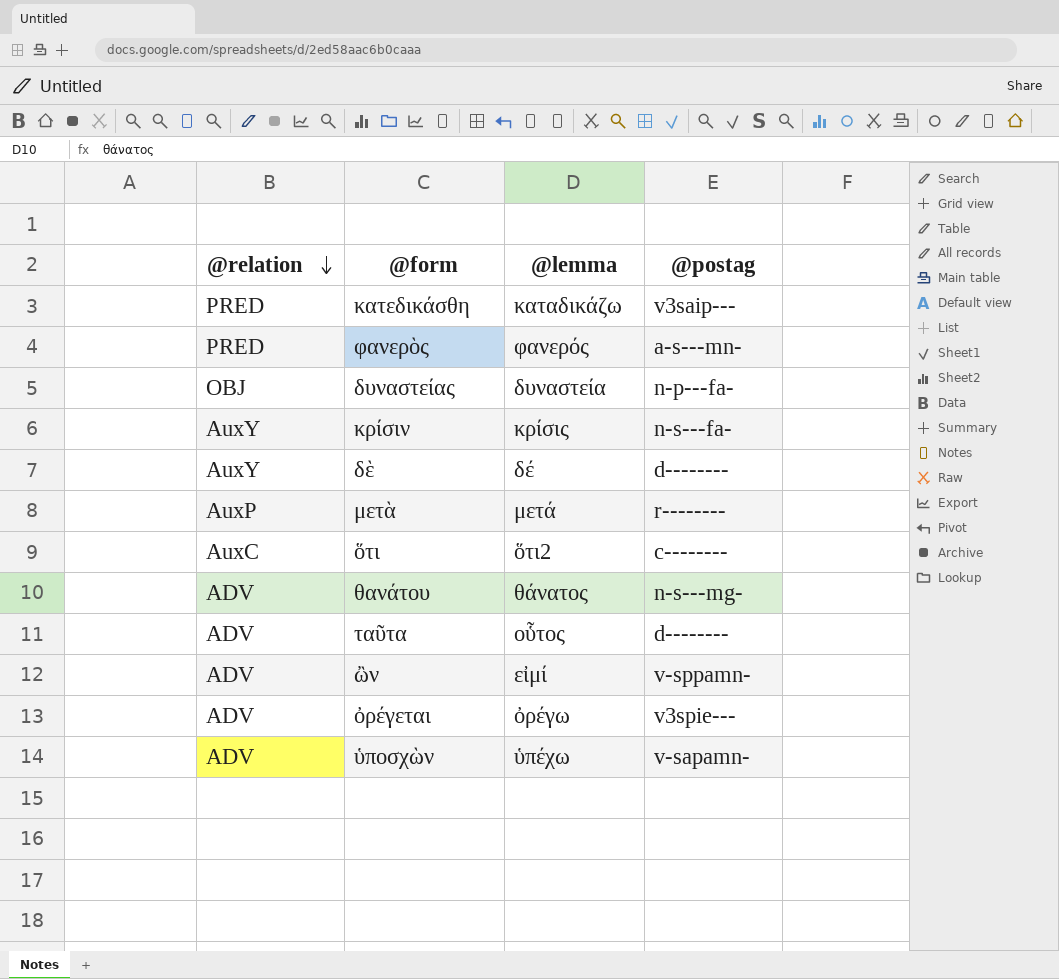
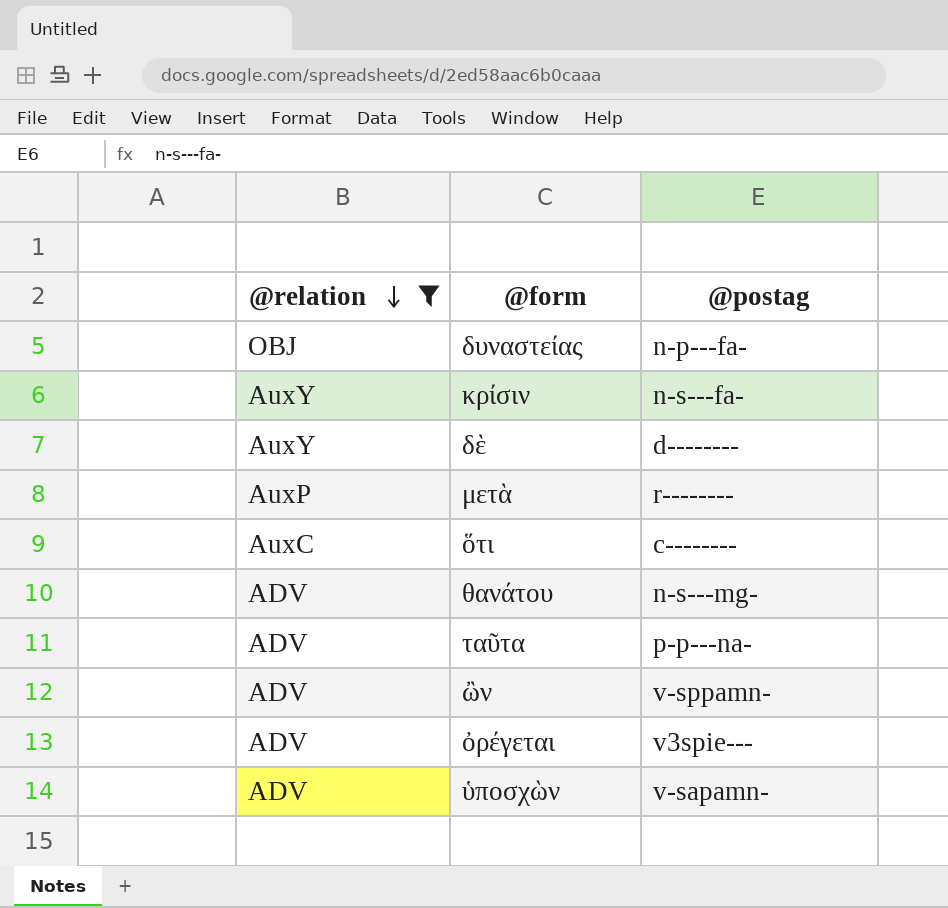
filter: none -> @relation != PRED
column @lemma | position: 3 -> none
ταῦτα | @postag: d-------- -> p-p---na-

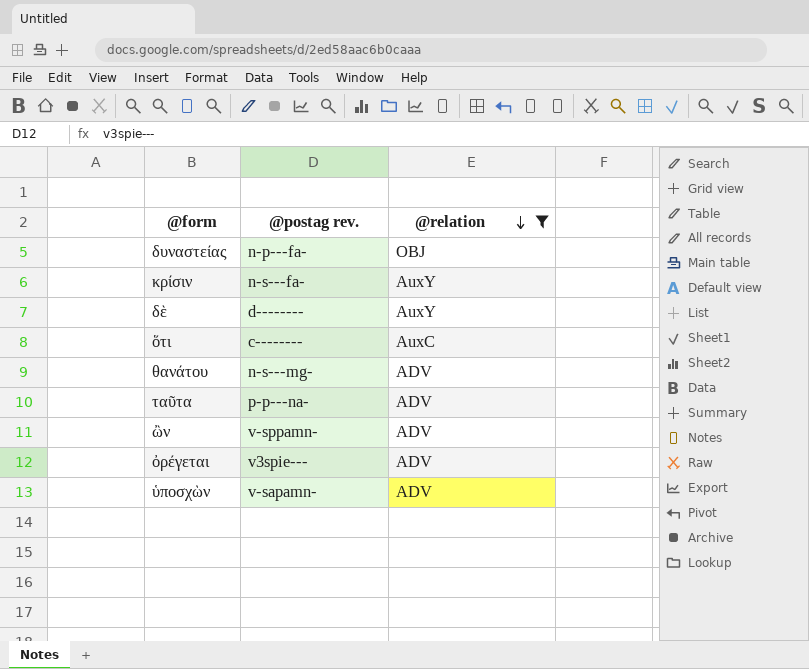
column name: @postag -> @postag rev.
column @relation | position: 1 -> 3
row μετὰ: AuxP | r-------- -> none

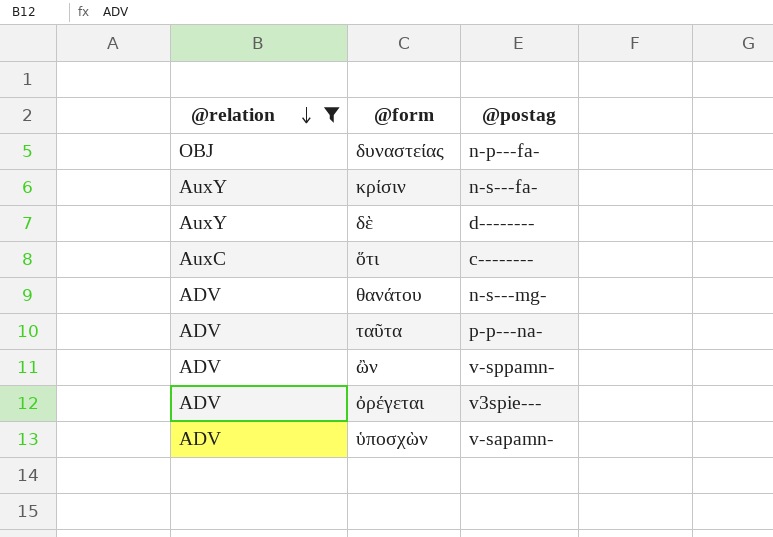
column @relation | position: 3 -> 1
column name: @postag rev. -> @postag

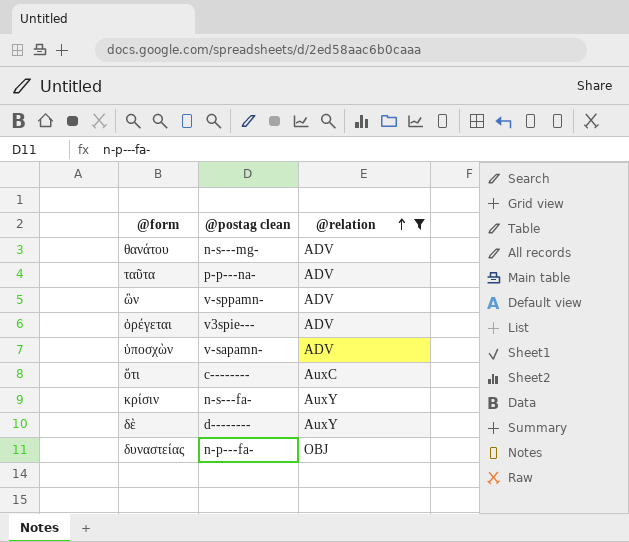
row order: @relation descending -> @relation ascending
column name: @postag -> @postag clean
column @relation | position: 1 -> 3

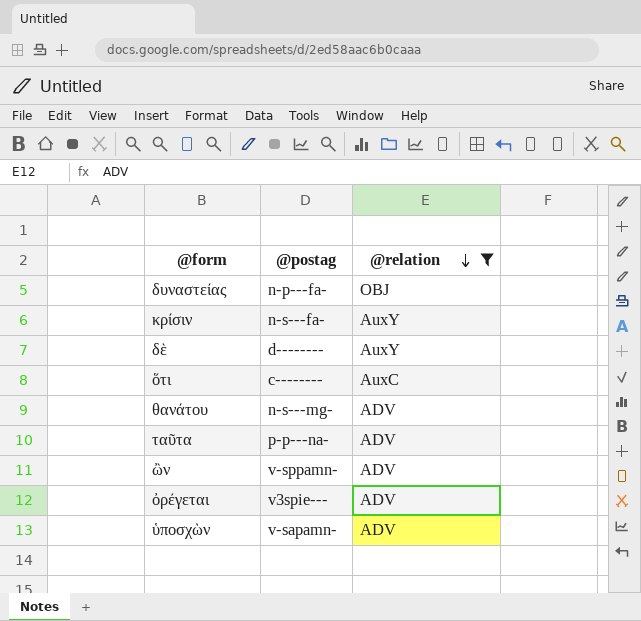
row order: @relation ascending -> @relation descending
column name: @postag clean -> @postag

